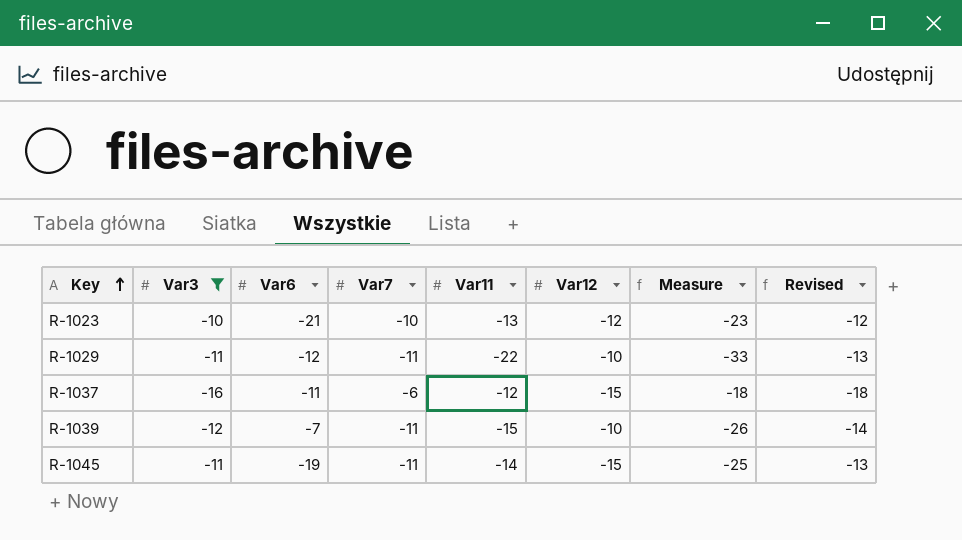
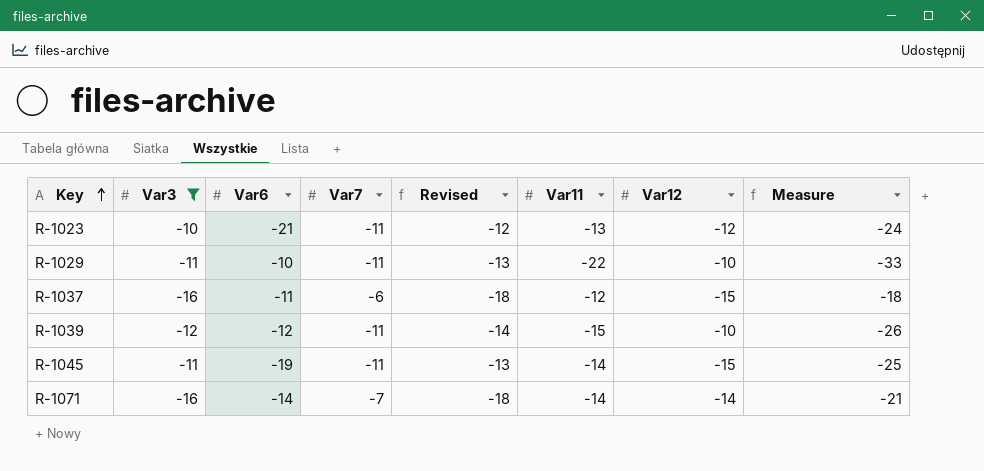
column Revised | position: 8 -> 5
R-1023 | Var7: -10 -> -11
R-1023 | Measure: -23 -> -24
R-1029 | Var6: -12 -> -10
R-1039 | Var6: -7 -> -12
row R-1071: none -> -16 | -14 | -7 | -18 | -14 | -14 | -21

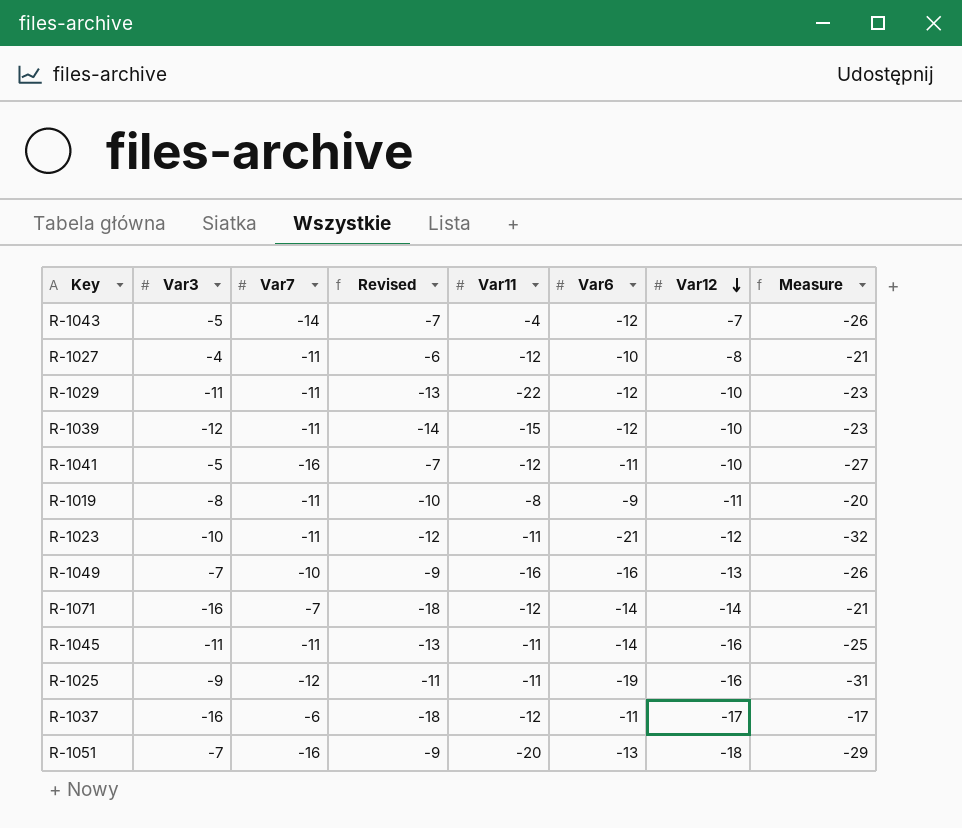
filter: Var3 <= -10 -> none
row order: Key ascending -> Var12 descending
column Var6 | position: 3 -> 6
column Measure | formula: [Var7] + [Var11] -> [Var7] + [Var6]
R-1029 | Var6: -10 -> -12
R-1023 | Var11: -13 -> -11
R-1071 | Var11: -14 -> -12
R-1045 | Var11: -14 -> -11
R-1045 | Var6: -19 -> -14
R-1045 | Var12: -15 -> -16
R-1037 | Var12: -15 -> -17

